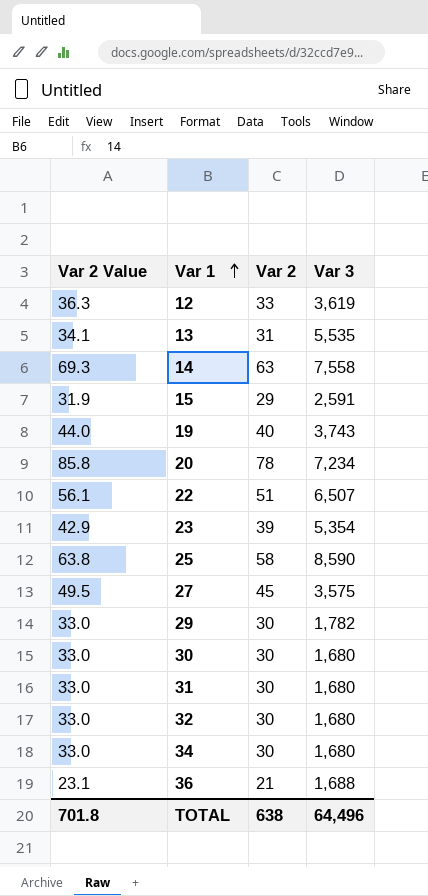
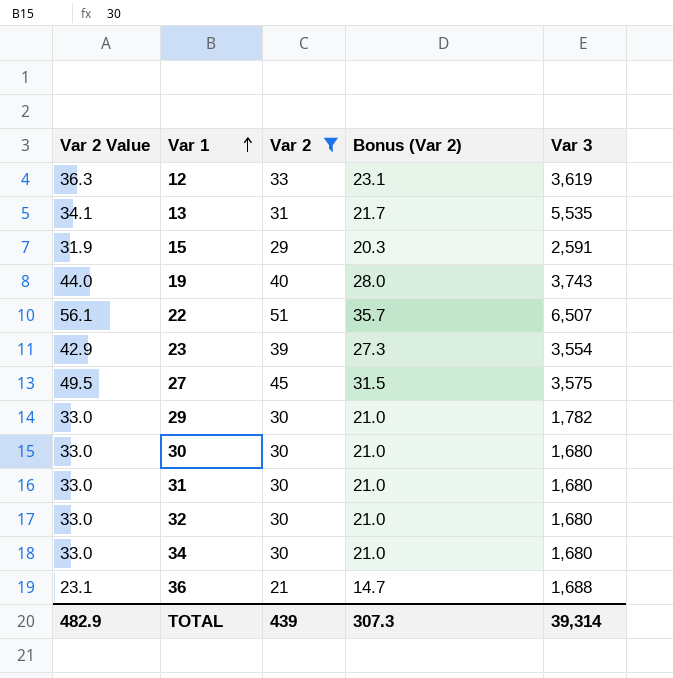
filter: none -> Var 2 <= 51
column Bonus (Var 2) | formula: none -> [Var 2] * 0.7
23 | Var 3: 5,354 -> 3,554
TOTAL | Var 2 Value: 701.8 -> 482.9
TOTAL | Var 2: 638 -> 439
TOTAL | Var 3: 64,496 -> 39,314

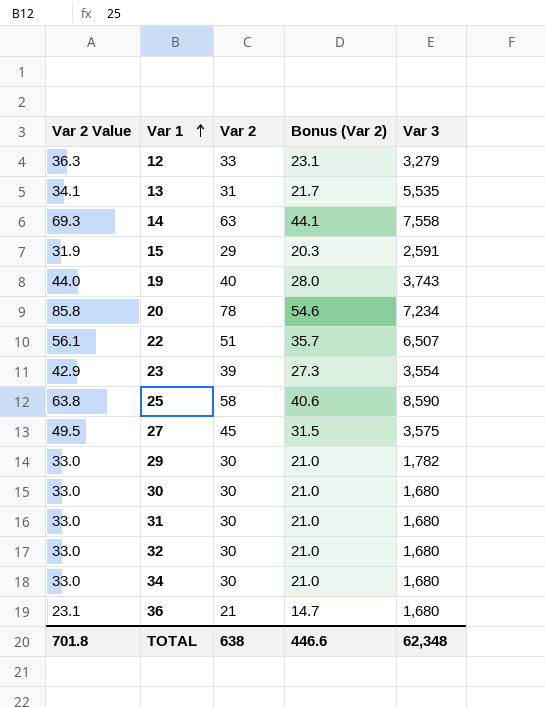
filter: Var 2 <= 51 -> none
12 | Var 3: 3,619 -> 3,279
36 | Var 3: 1,688 -> 1,680
TOTAL | Var 2 Value: 482.9 -> 701.8
TOTAL | Var 2: 439 -> 638
TOTAL | Bonus (Var 2): 307.3 -> 446.6
TOTAL | Var 3: 39,314 -> 62,348

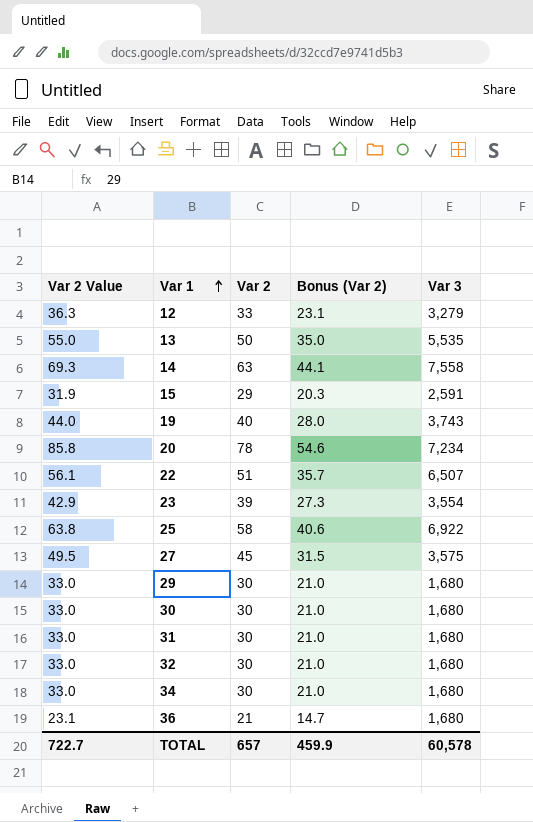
13 | Var 2 Value: 34.1 -> 55.0
13 | Var 2: 31 -> 50
13 | Bonus (Var 2): 21.7 -> 35.0
25 | Var 3: 8,590 -> 6,922
29 | Var 3: 1,782 -> 1,680
TOTAL | Var 2 Value: 701.8 -> 722.7
TOTAL | Var 2: 638 -> 657
TOTAL | Bonus (Var 2): 446.6 -> 459.9
TOTAL | Var 3: 62,348 -> 60,578

